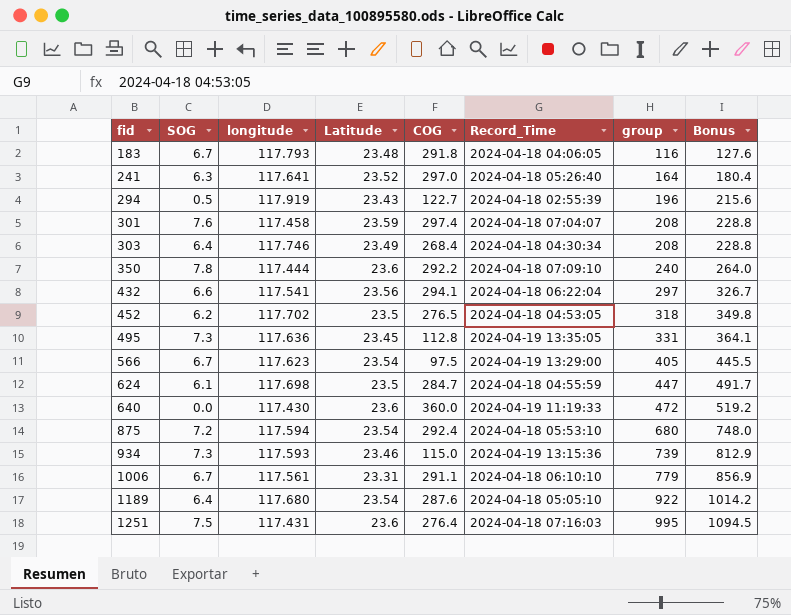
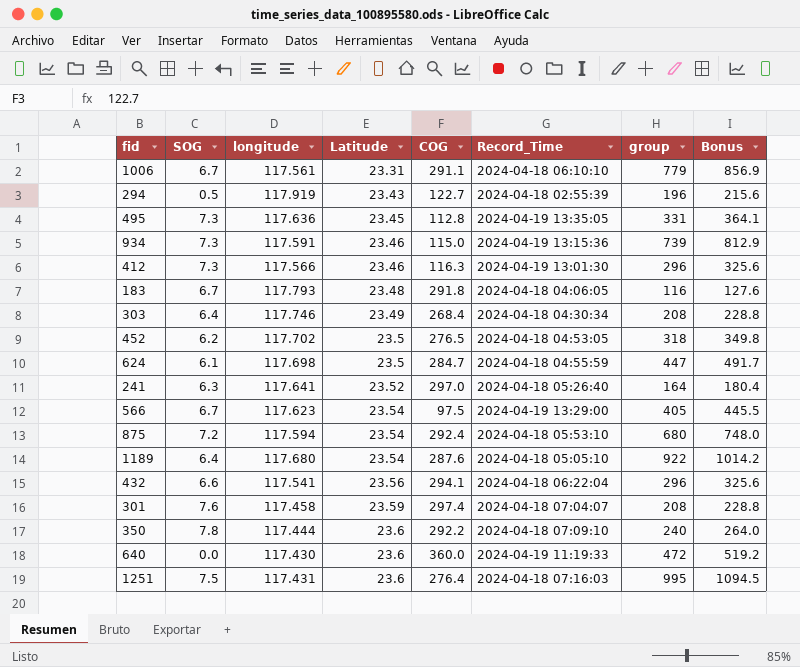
row order: fid ascending -> Latitude ascending
934 | longitude: 117.593 -> 117.591
row 412: none -> 7.3 | 117.566 | 23.46 | 116.3 | 2024-04-19 13:01:30 | 296 | 325.6
432 | group: 297 -> 296
432 | Bonus: 326.7 -> 325.6

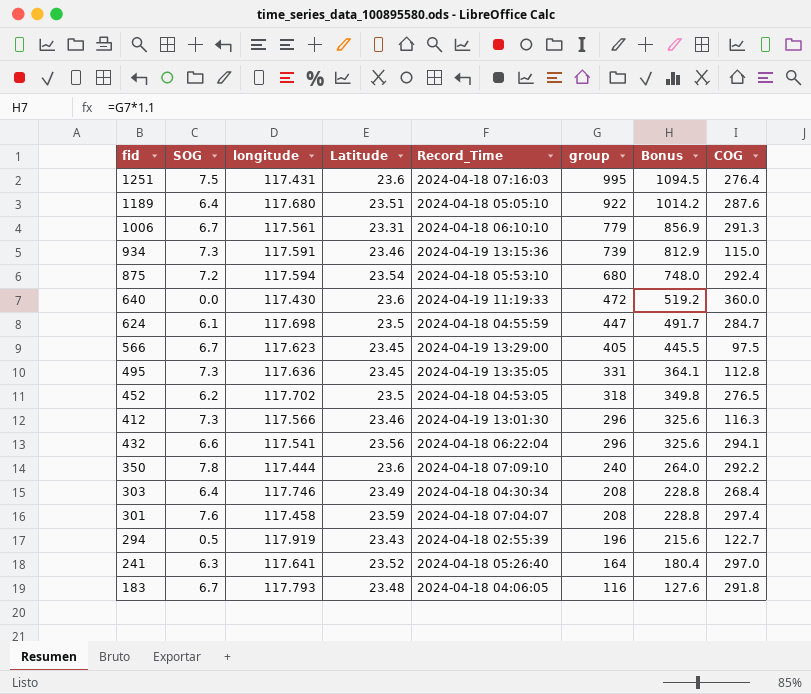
row order: Latitude ascending -> group descending
column COG | position: 5 -> 8
1189 | Latitude: 23.54 -> 23.51
1006 | COG: 291.1 -> 291.3
566 | Latitude: 23.54 -> 23.45

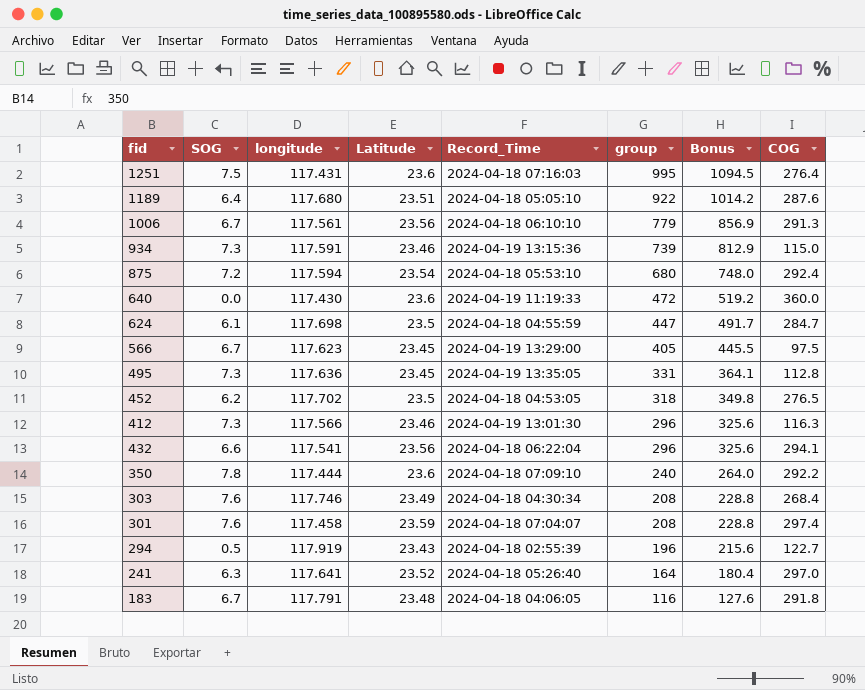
1006 | Latitude: 23.31 -> 23.56
303 | SOG: 6.4 -> 7.6
183 | longitude: 117.793 -> 117.791

